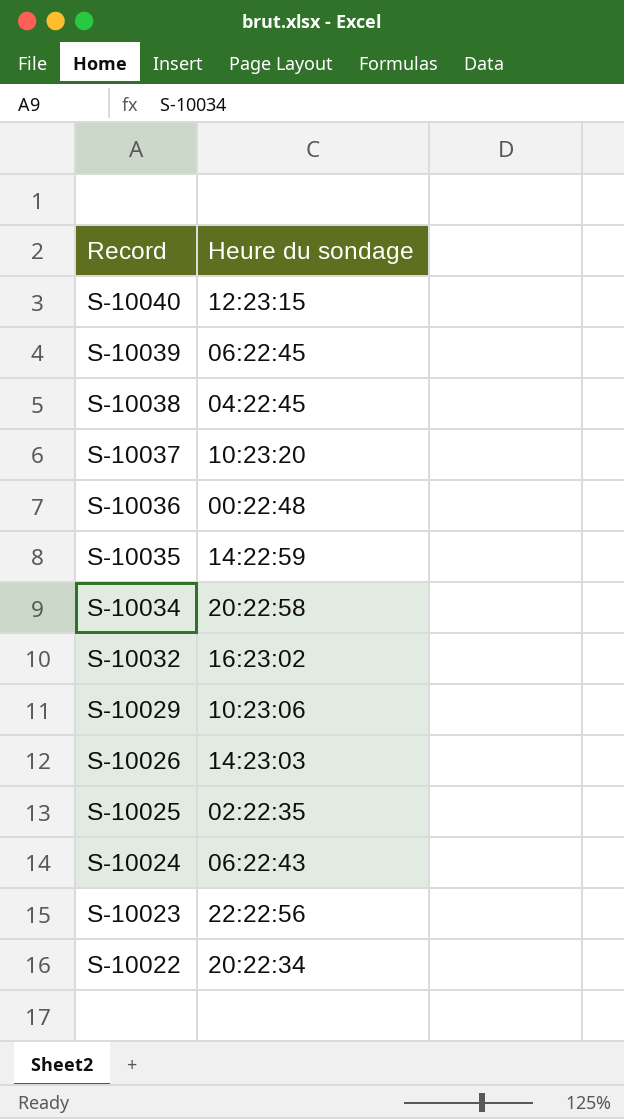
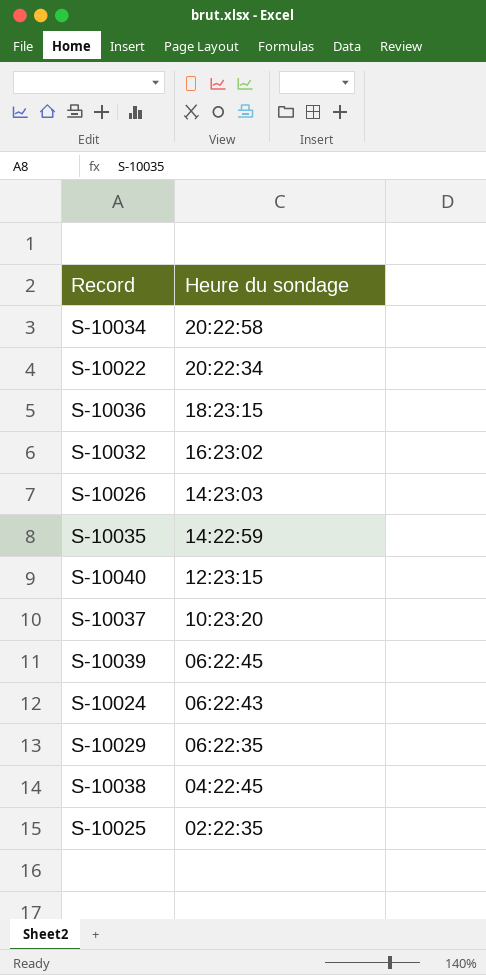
row order: Record descending -> Heure du sondage descending
row S-10023: 22:22:56 -> none
S-10036 | Heure du sondage: 00:22:48 -> 18:23:15
S-10029 | Heure du sondage: 10:23:06 -> 06:22:35

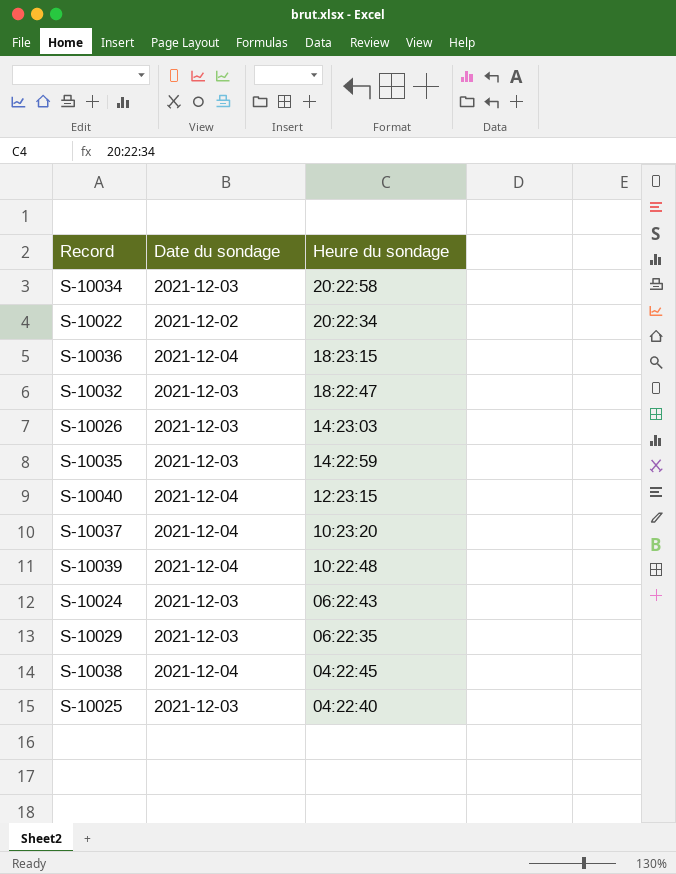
column Date du sondage | position: none -> 2
S-10032 | Heure du sondage: 16:23:02 -> 18:22:47
S-10039 | Heure du sondage: 06:22:45 -> 10:22:48
S-10025 | Heure du sondage: 02:22:35 -> 04:22:40

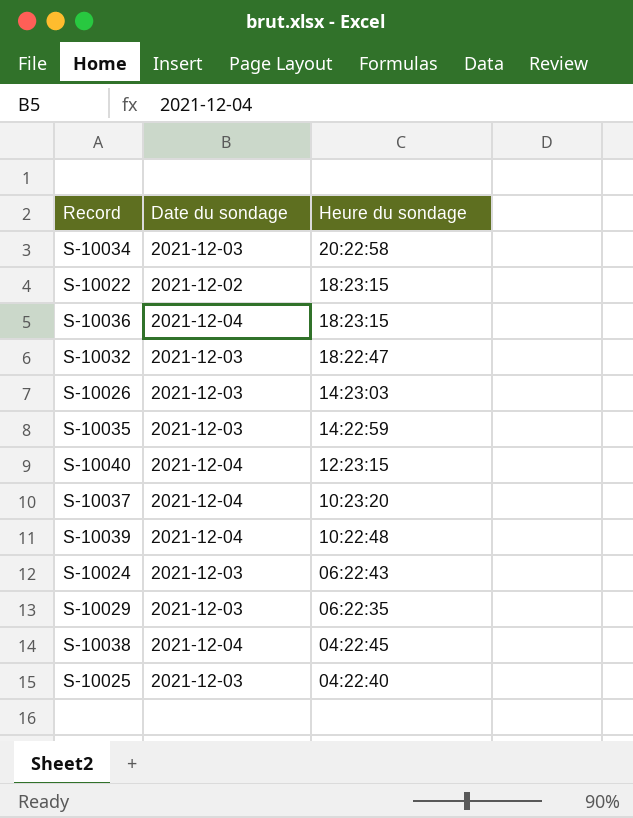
S-10022 | Heure du sondage: 20:22:34 -> 18:23:15

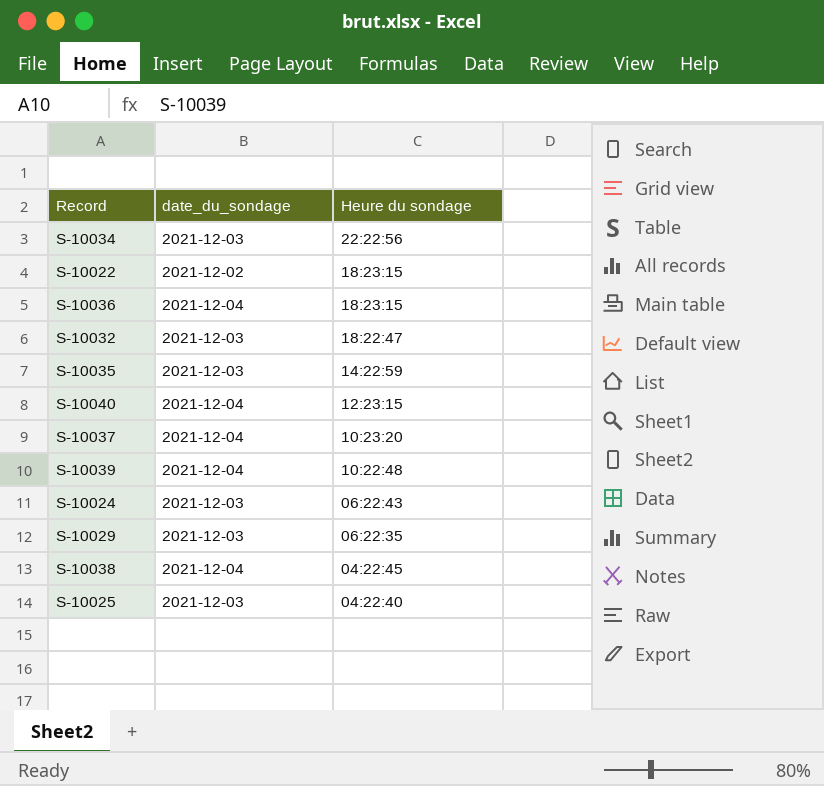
column name: Date du sondage -> date_du_sondage
row S-10026: 2021-12-03 | 14:23:03 -> none
S-10034 | Heure du sondage: 20:22:58 -> 22:22:56

